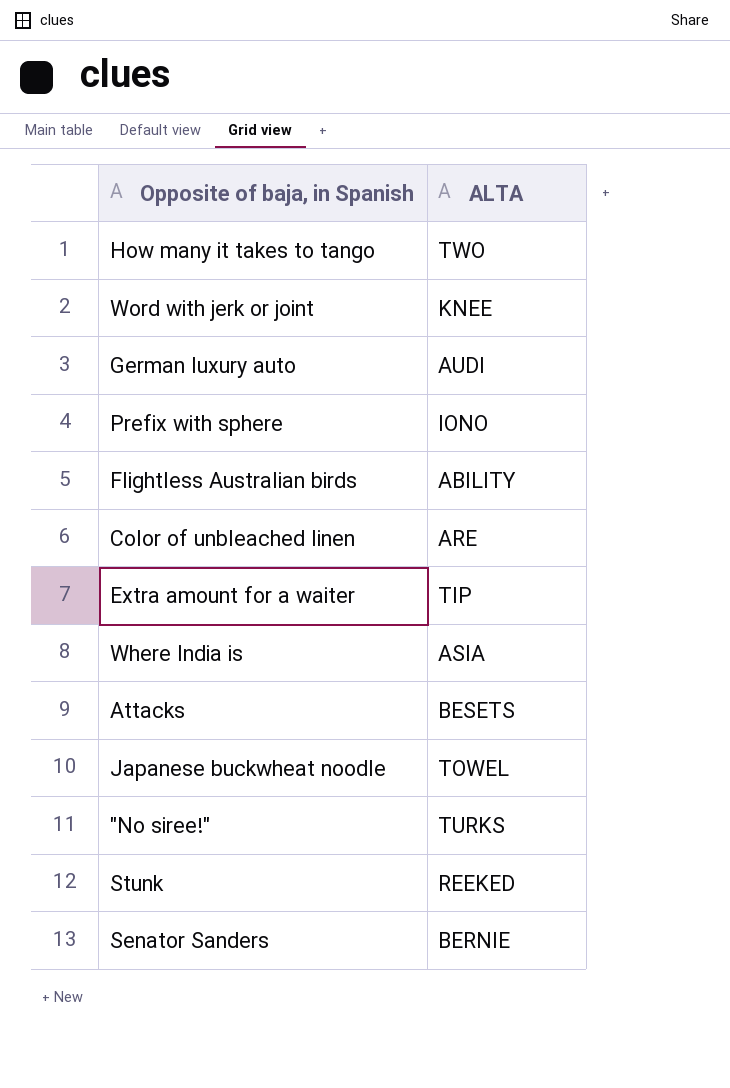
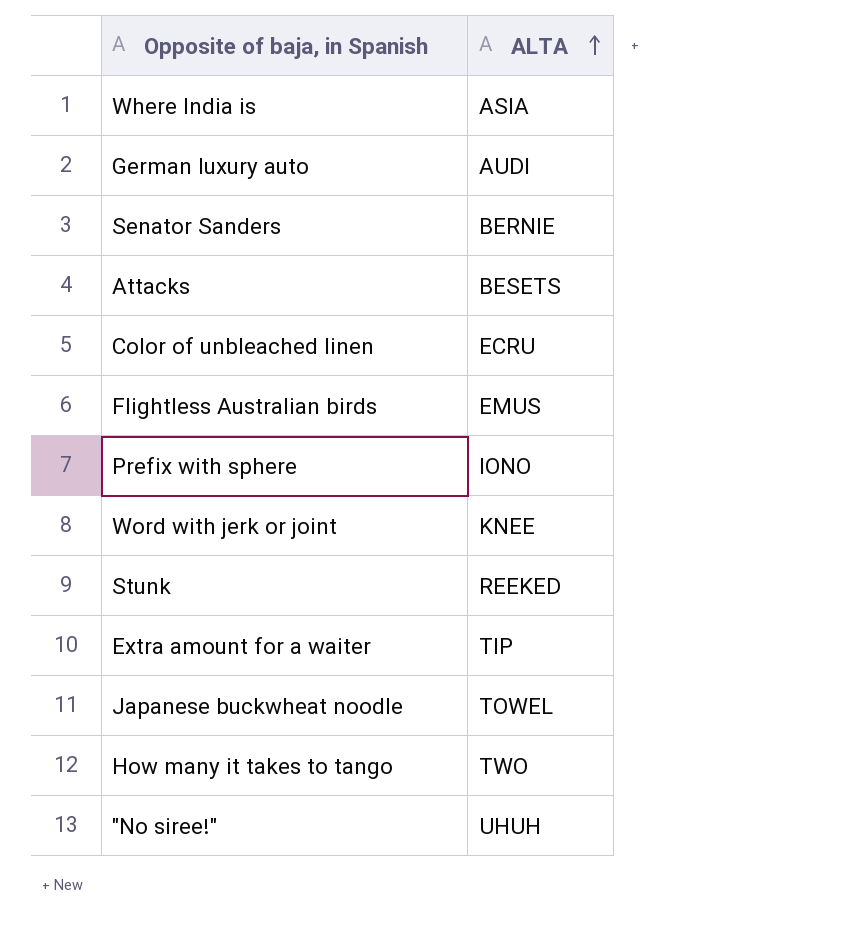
row order: none -> ALTA ascending
Color of unbleached linen | ALTA: ARE -> ECRU
Flightless Australian birds | ALTA: ABILITY -> EMUS
"No siree!" | ALTA: TURKS -> UHUH

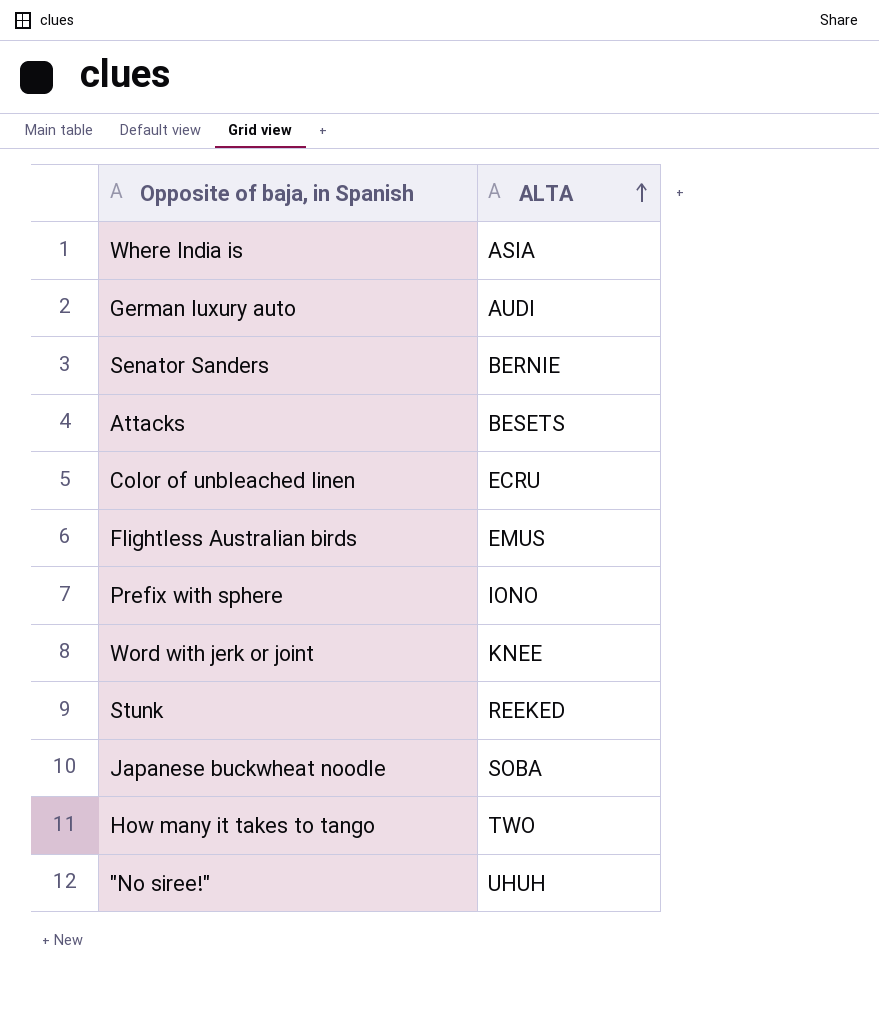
row Extra amount for a waiter: TIP -> none
Japanese buckwheat noodle | ALTA: TOWEL -> SOBA

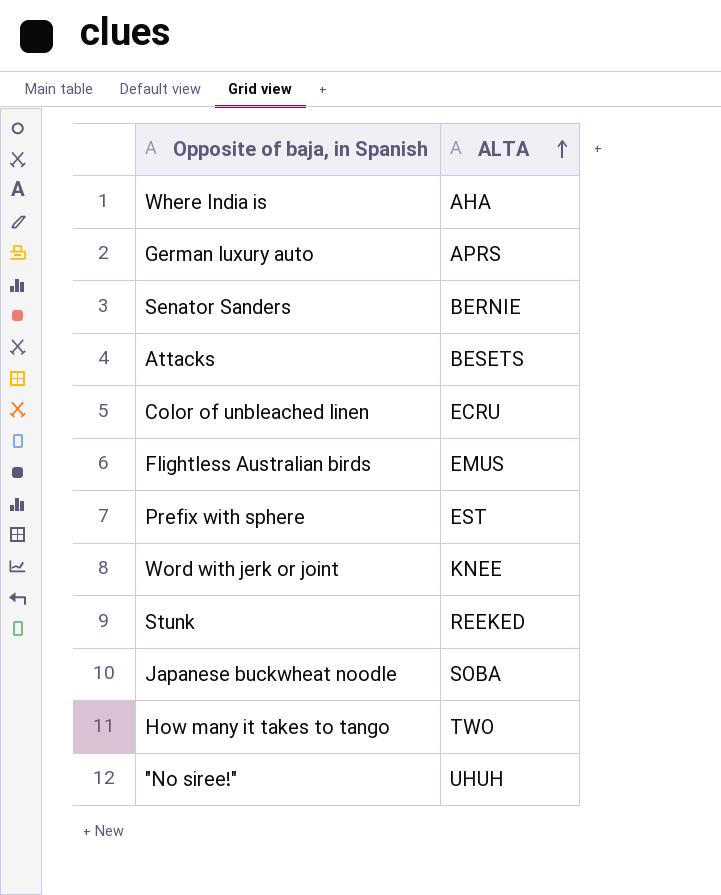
Where India is | ALTA: ASIA -> AHA
German luxury auto | ALTA: AUDI -> APRS
Prefix with sphere | ALTA: IONO -> EST

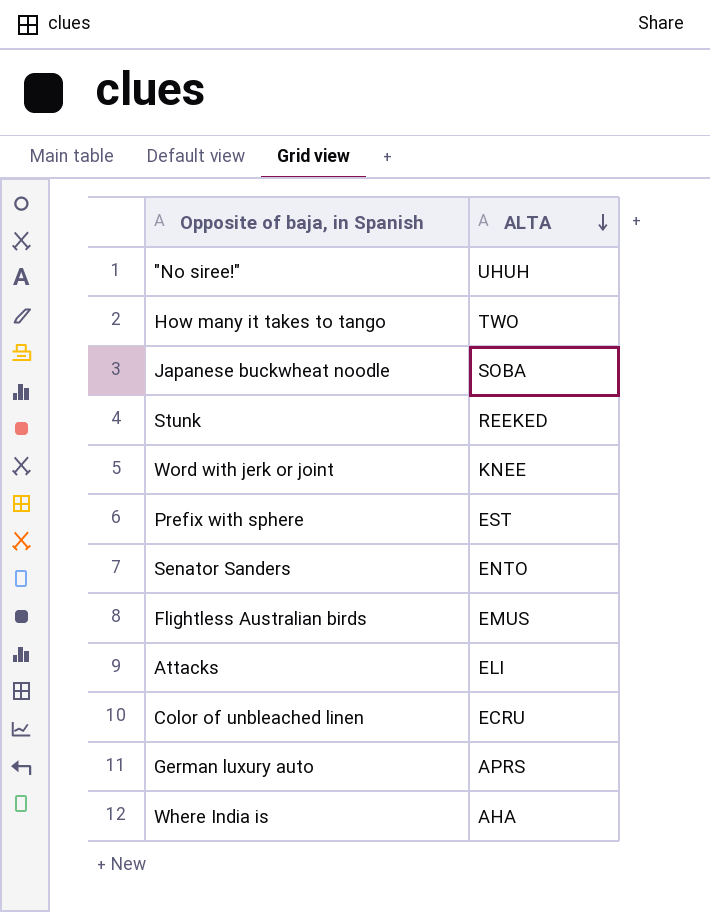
row order: ALTA ascending -> ALTA descending
Senator Sanders | ALTA: BERNIE -> ENTO
Attacks | ALTA: BESETS -> ELI

